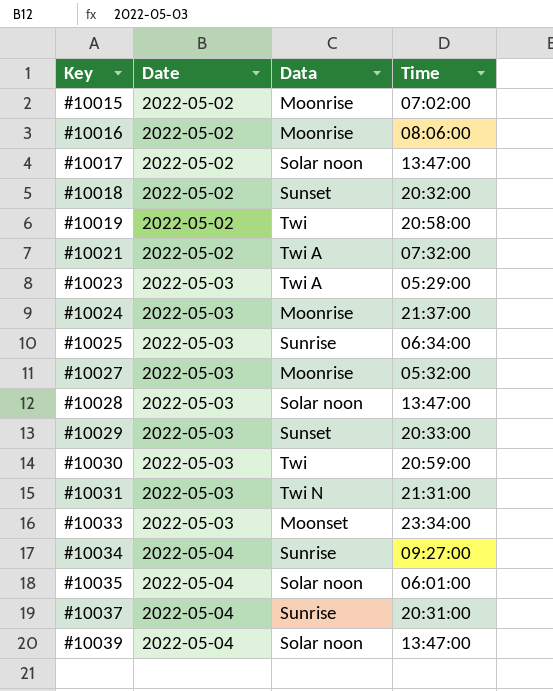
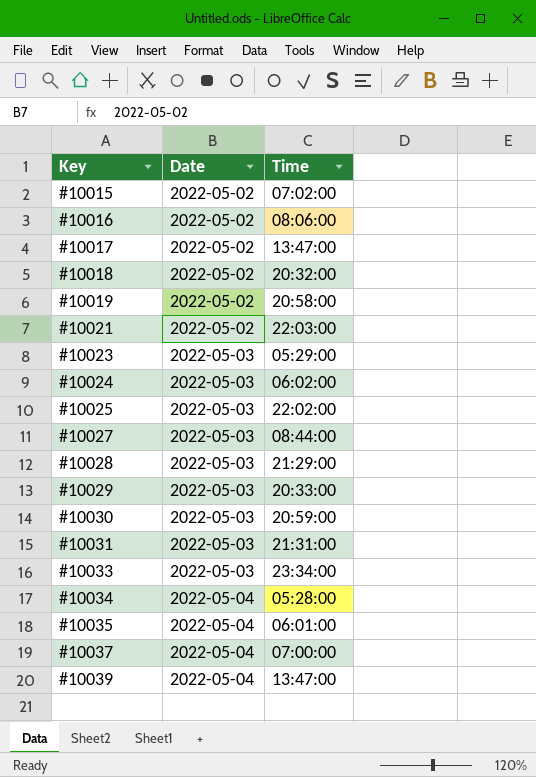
column Data | position: 3 -> none
#10021 | Time: 07:32:00 -> 22:03:00
#10024 | Time: 21:37:00 -> 06:02:00
#10025 | Time: 06:34:00 -> 22:02:00
#10027 | Time: 05:32:00 -> 08:44:00
#10028 | Time: 13:47:00 -> 21:29:00
#10034 | Time: 09:27:00 -> 05:28:00
#10037 | Time: 20:31:00 -> 07:00:00

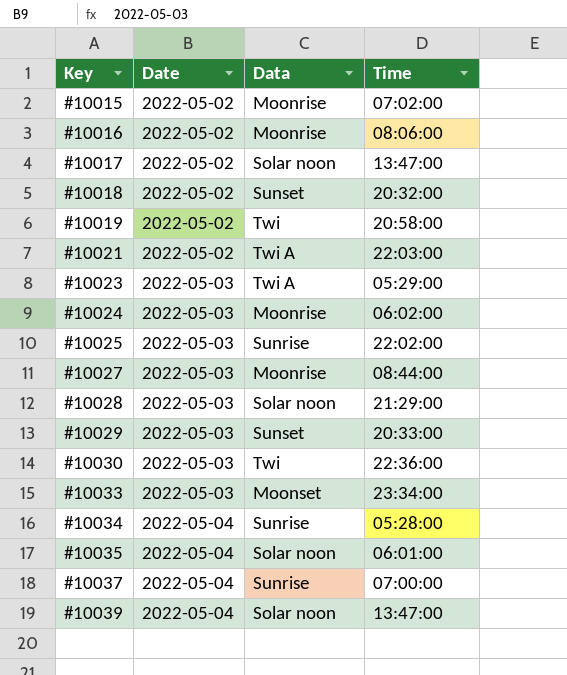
column Data | position: none -> 3
row #10031: 2022-05-03 | 21:31:00 -> none
#10030 | Time: 20:59:00 -> 22:36:00

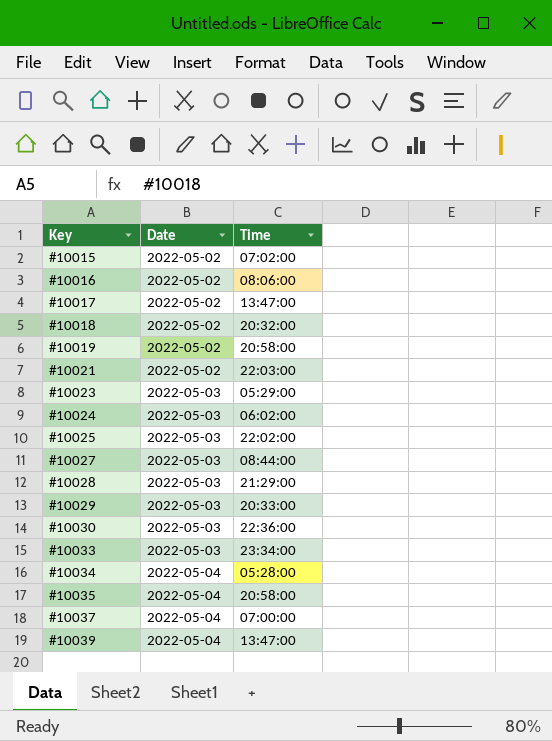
column Data | position: 3 -> none
#10035 | Time: 06:01:00 -> 20:58:00

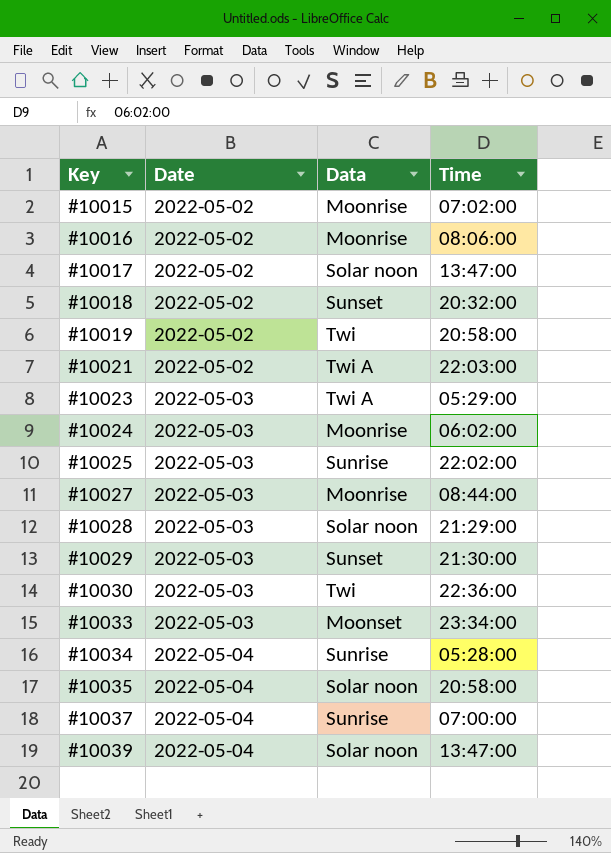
column Data | position: none -> 3
#10029 | Time: 20:33:00 -> 21:30:00

